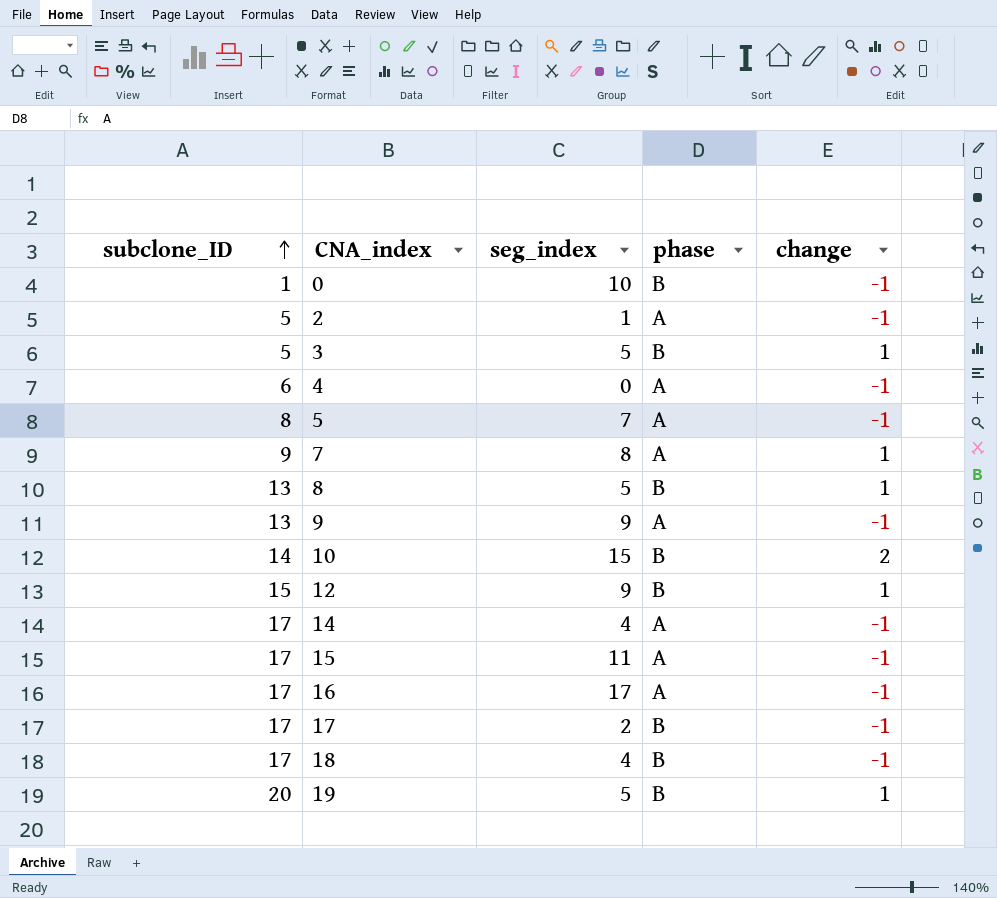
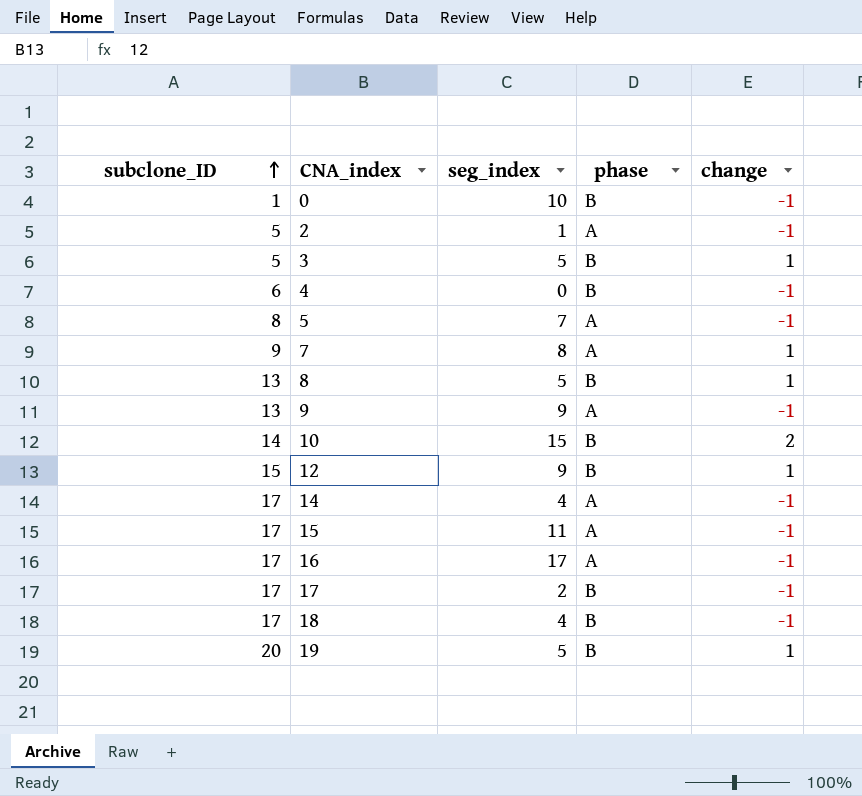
4 | phase: A -> B

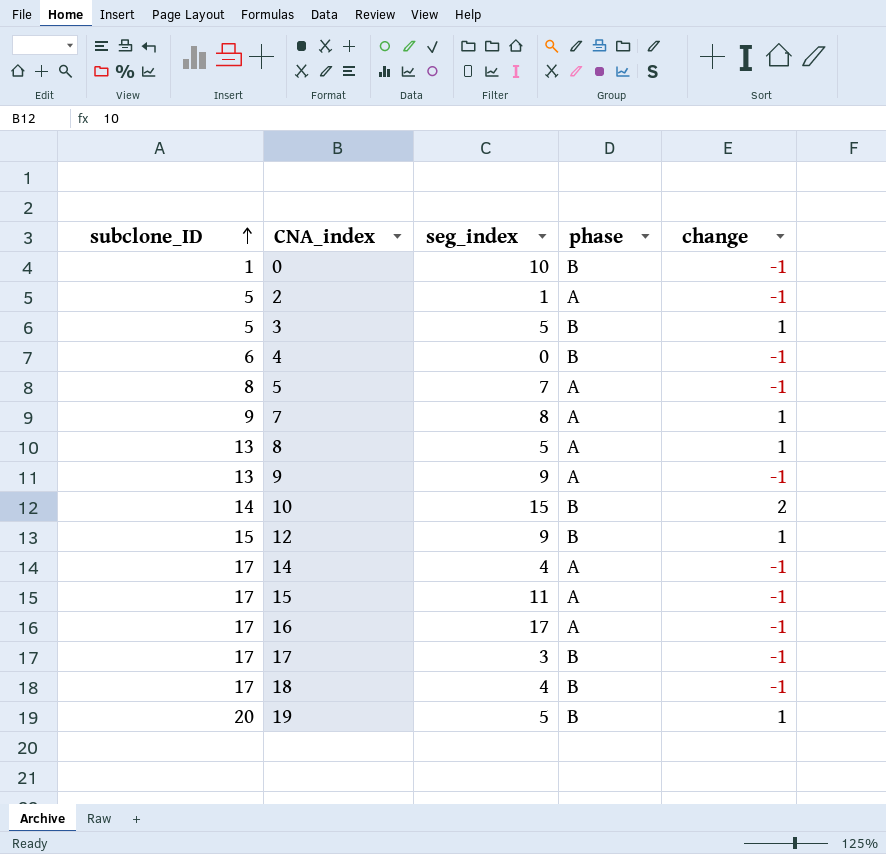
8 | phase: B -> A
17 | seg_index: 2 -> 3

